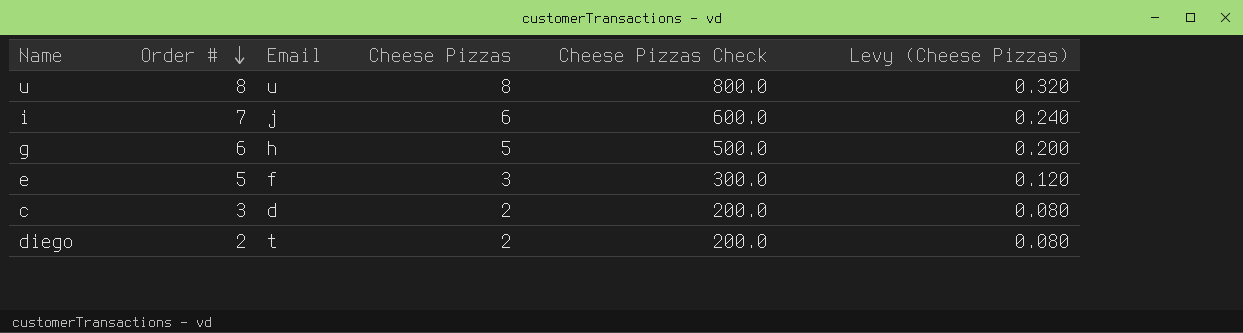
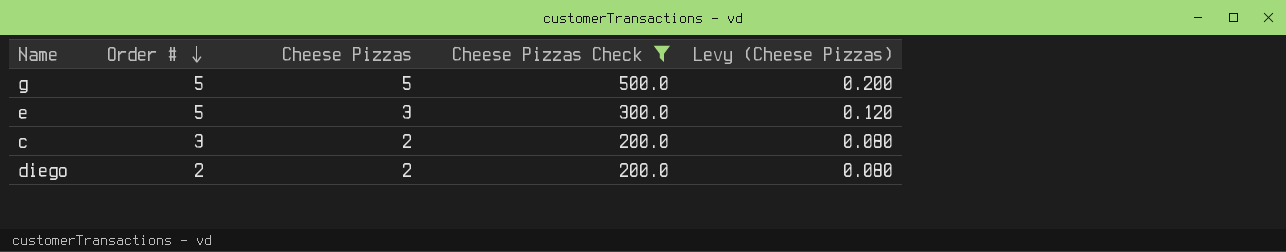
filter: none -> Cheese Pizzas Check <= 500.0
column Email | position: 3 -> none
g | Order #: 6 -> 5

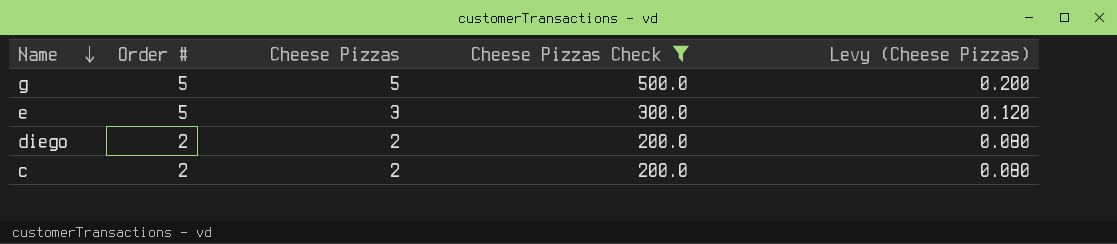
row order: Order # descending -> Name descending
c | Order #: 3 -> 2

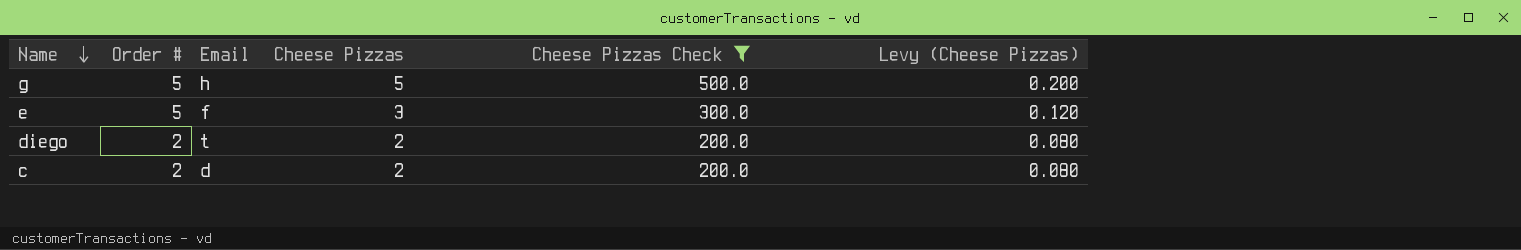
column Email | position: none -> 3

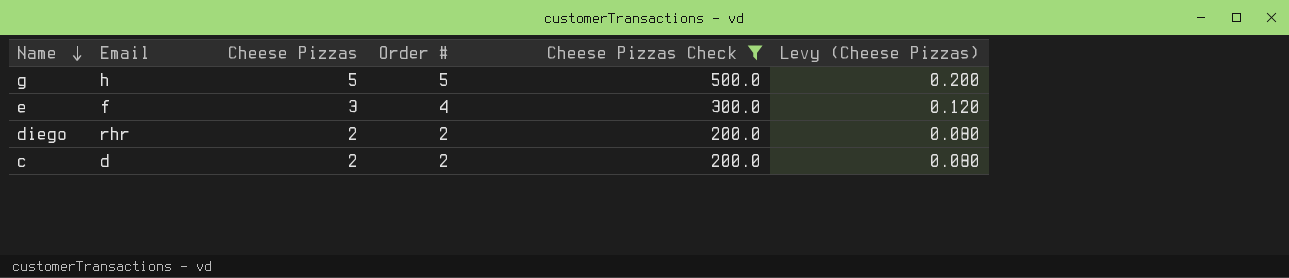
column Order # | position: 2 -> 4
e | Order #: 5 -> 4
diego | Email: t -> rhr

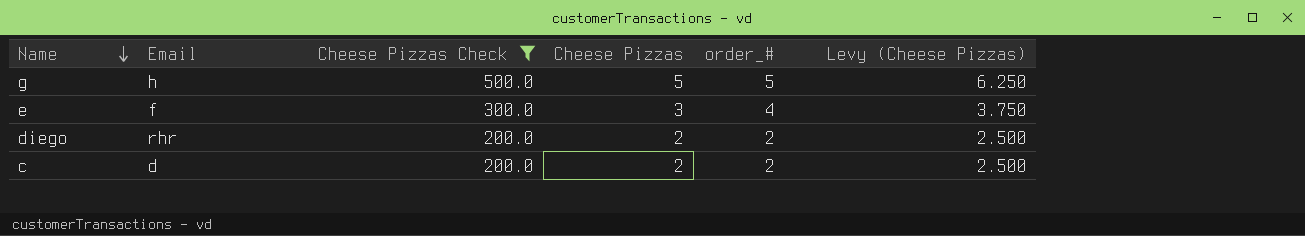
column Cheese Pizzas Check | position: 5 -> 3
column name: Order # -> order_#
column Levy (Cheese Pizzas) | formula: [Cheese Pizzas] * 0.04 -> [Cheese Pizzas] * 1.25

